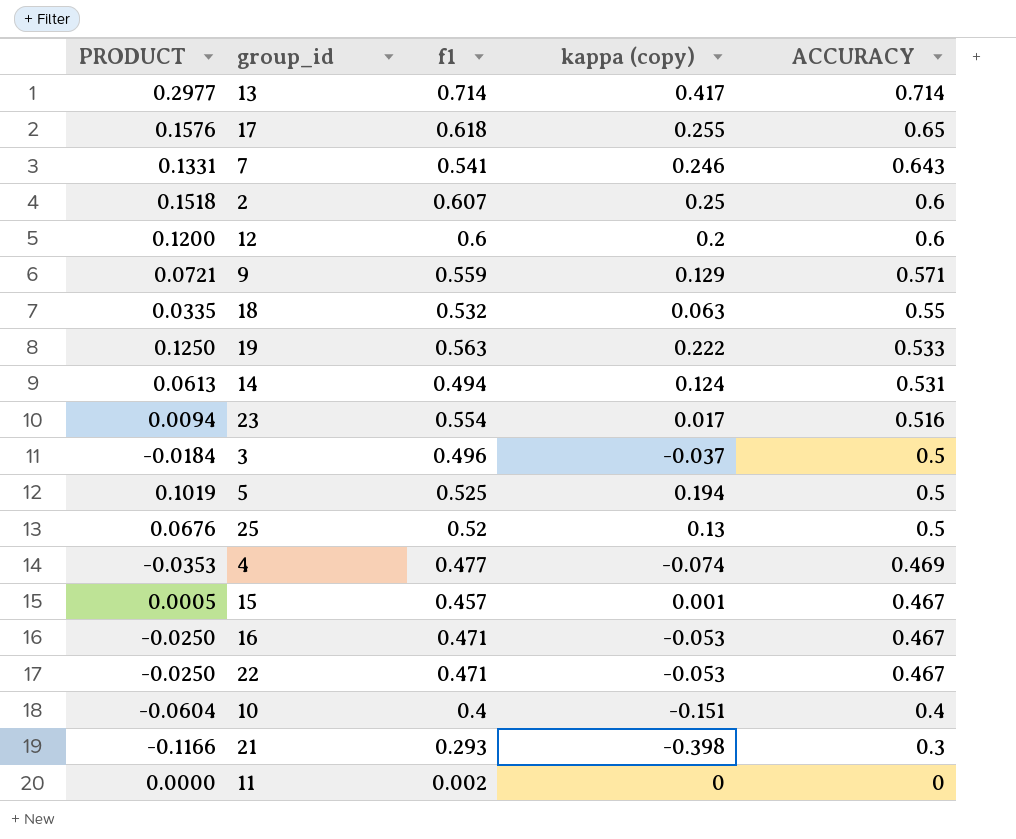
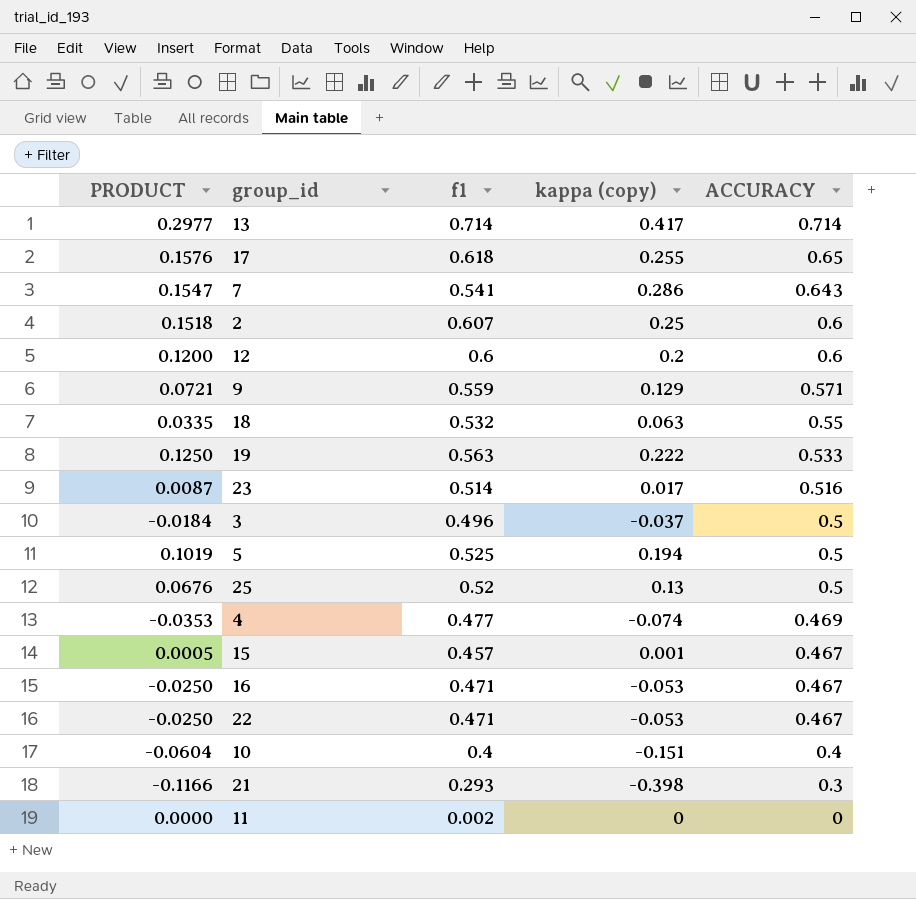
row 14: 0.0613 | 0.494 | 0.124 | 0.531 -> none
7 | PRODUCT: 0.1331 -> 0.1547
7 | kappa (copy): 0.246 -> 0.286
23 | PRODUCT: 0.0094 -> 0.0087
23 | f1: 0.554 -> 0.514

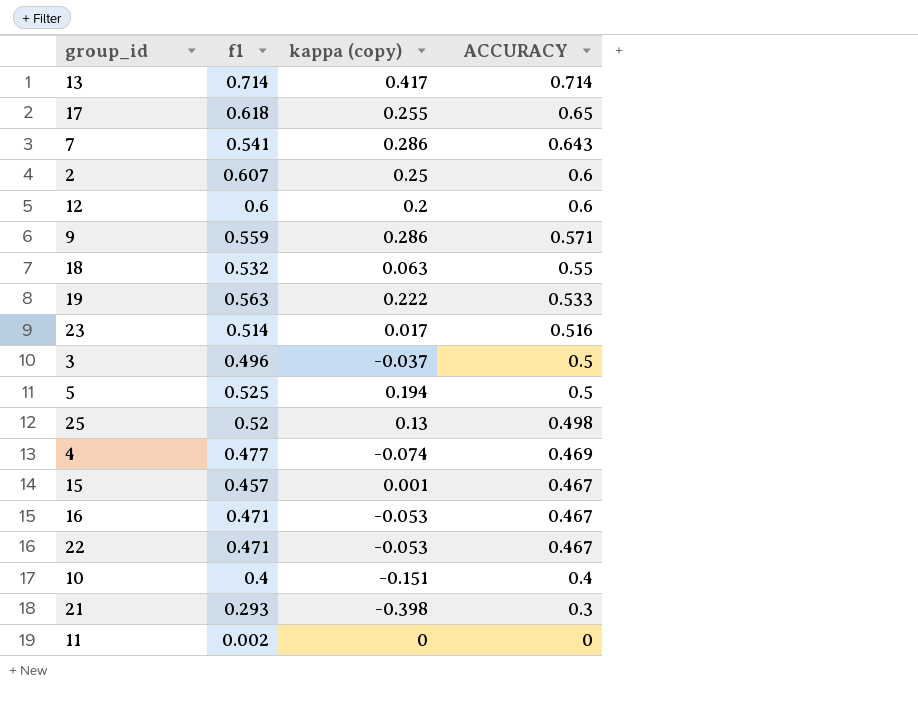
column PRODUCT | formula: [f1] * [kappa (copy)] -> none
9 | kappa (copy): 0.129 -> 0.286
25 | ACCURACY: 0.5 -> 0.498

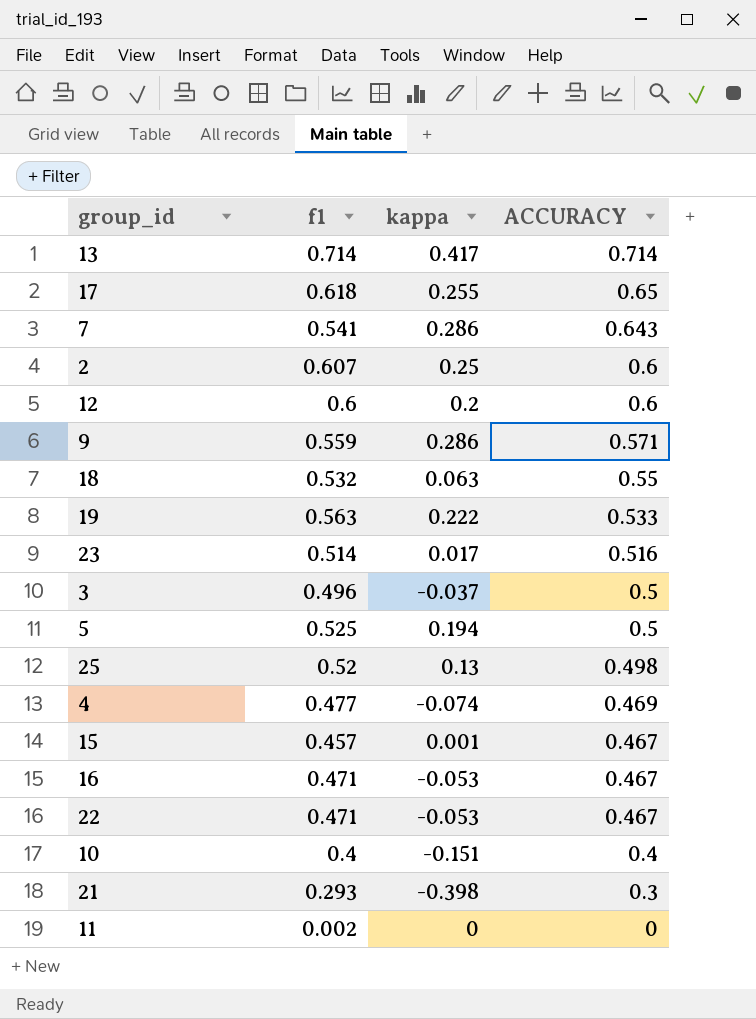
column name: kappa (copy) -> kappa

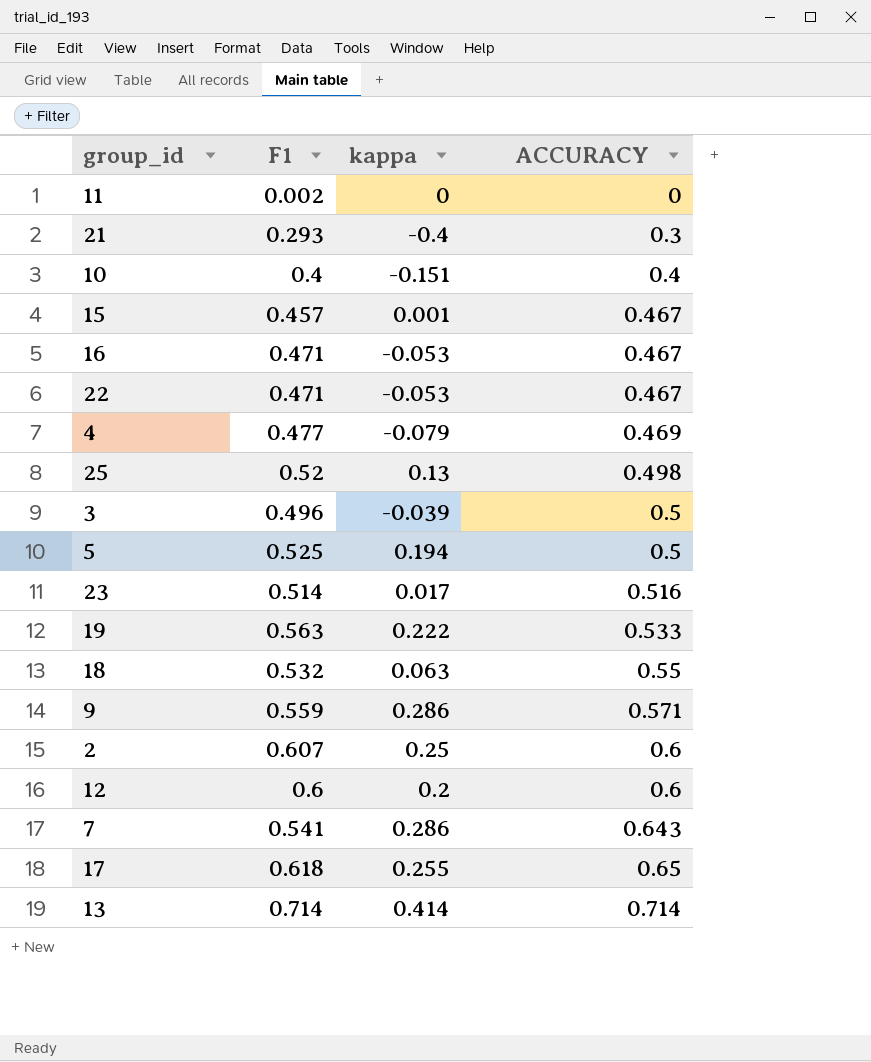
row order: ACCURACY descending -> ACCURACY ascending
column name: f1 -> F1
21 | kappa: -0.398 -> -0.4
4 | kappa: -0.074 -> -0.079
3 | kappa: -0.037 -> -0.039
13 | kappa: 0.417 -> 0.414

